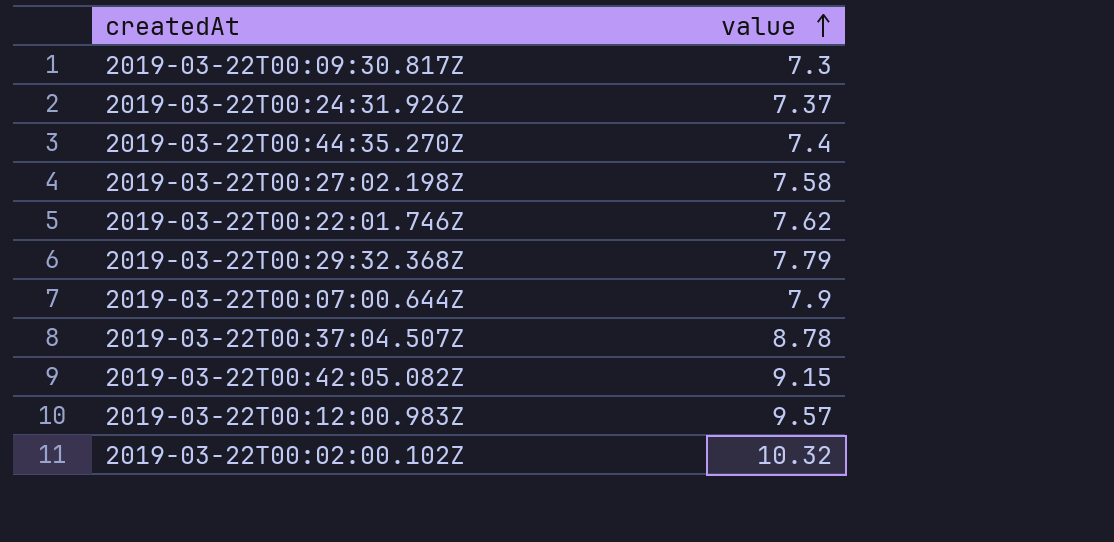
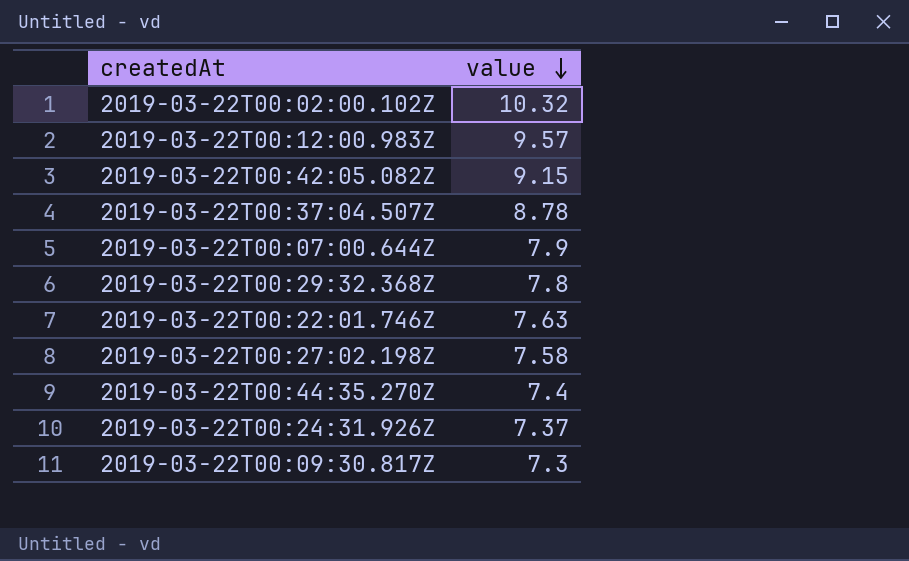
row order: value ascending -> value descending
2019-03-22T00:29:32.368Z | value: 7.79 -> 7.8
2019-03-22T00:22:01.746Z | value: 7.62 -> 7.63

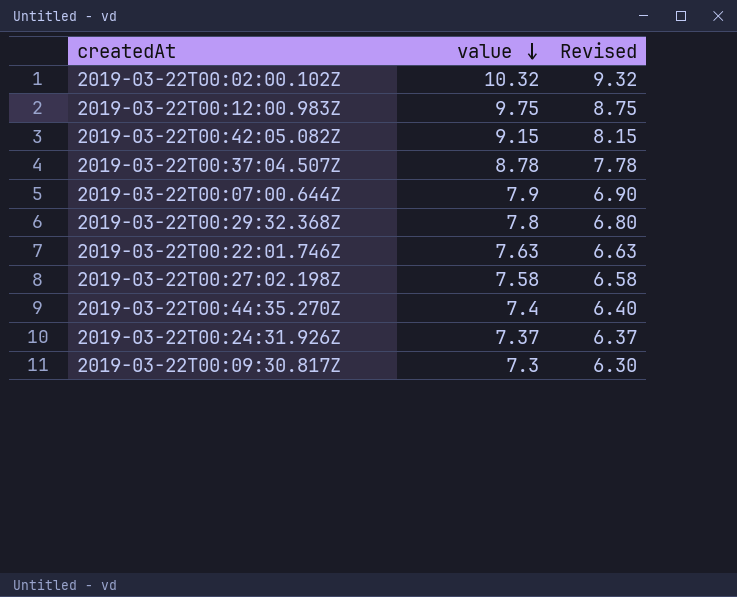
column Revised | formula: none -> [value] - 1
2019-03-22T00:12:00.983Z | value: 9.57 -> 9.75

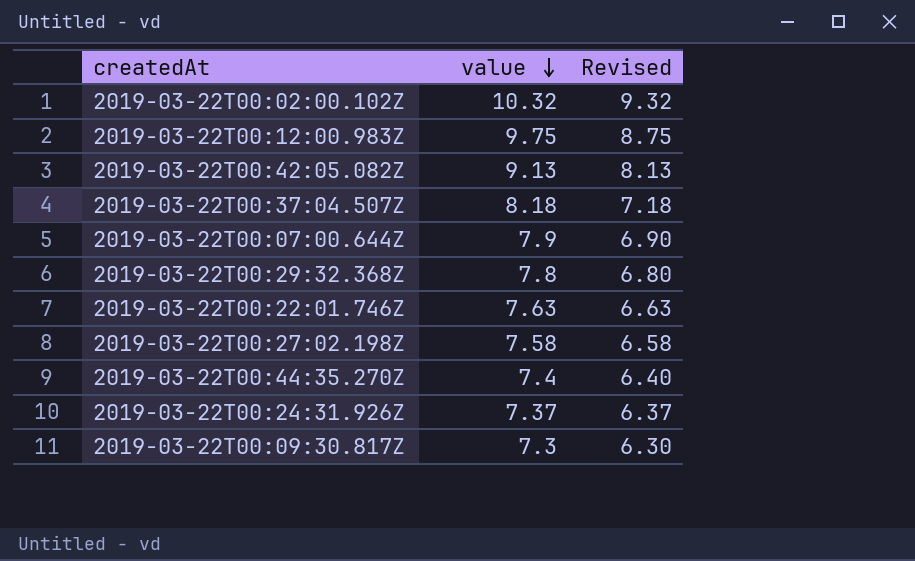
2019-03-22T00:42:05.082Z | value: 9.15 -> 9.13
2019-03-22T00:42:05.082Z | Revised: 8.15 -> 8.13
2019-03-22T00:37:04.507Z | value: 8.78 -> 8.18
2019-03-22T00:37:04.507Z | Revised: 7.78 -> 7.18

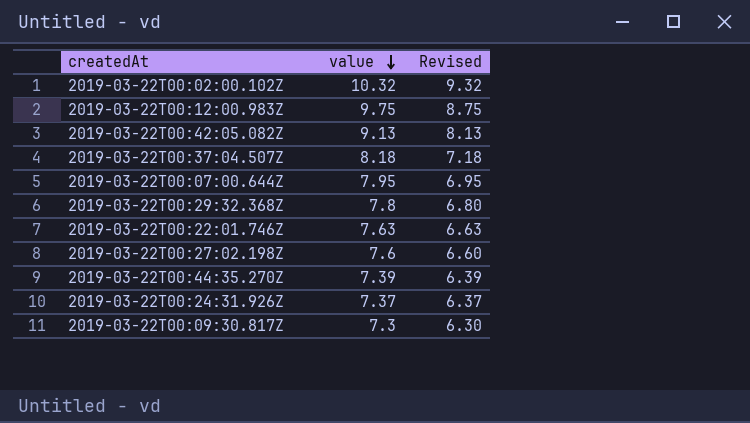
2019-03-22T00:07:00.644Z | value: 7.9 -> 7.95
2019-03-22T00:07:00.644Z | Revised: 6.90 -> 6.95
2019-03-22T00:27:02.198Z | value: 7.58 -> 7.6
2019-03-22T00:27:02.198Z | Revised: 6.58 -> 6.60
2019-03-22T00:44:35.270Z | value: 7.4 -> 7.39
2019-03-22T00:44:35.270Z | Revised: 6.40 -> 6.39

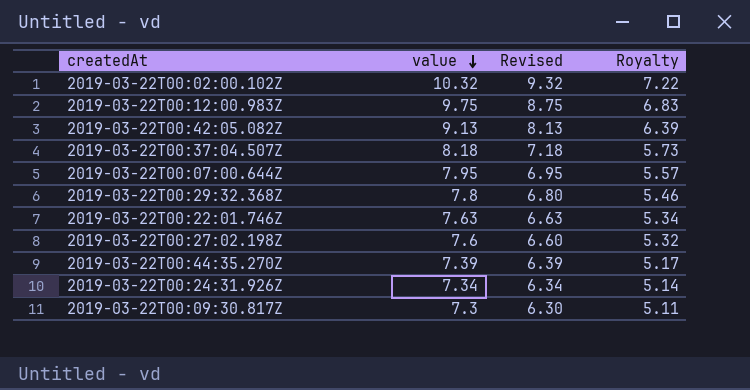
column Royalty | formula: none -> [value] * 0.7
2019-03-22T00:24:31.926Z | value: 7.37 -> 7.34
2019-03-22T00:24:31.926Z | Revised: 6.37 -> 6.34

